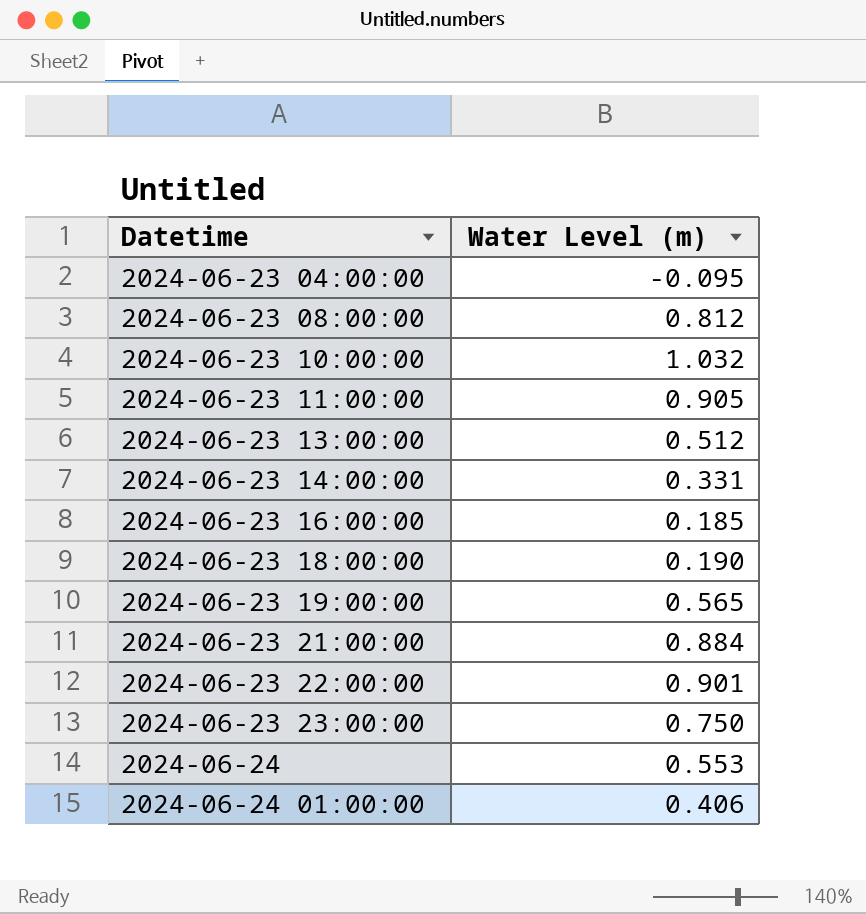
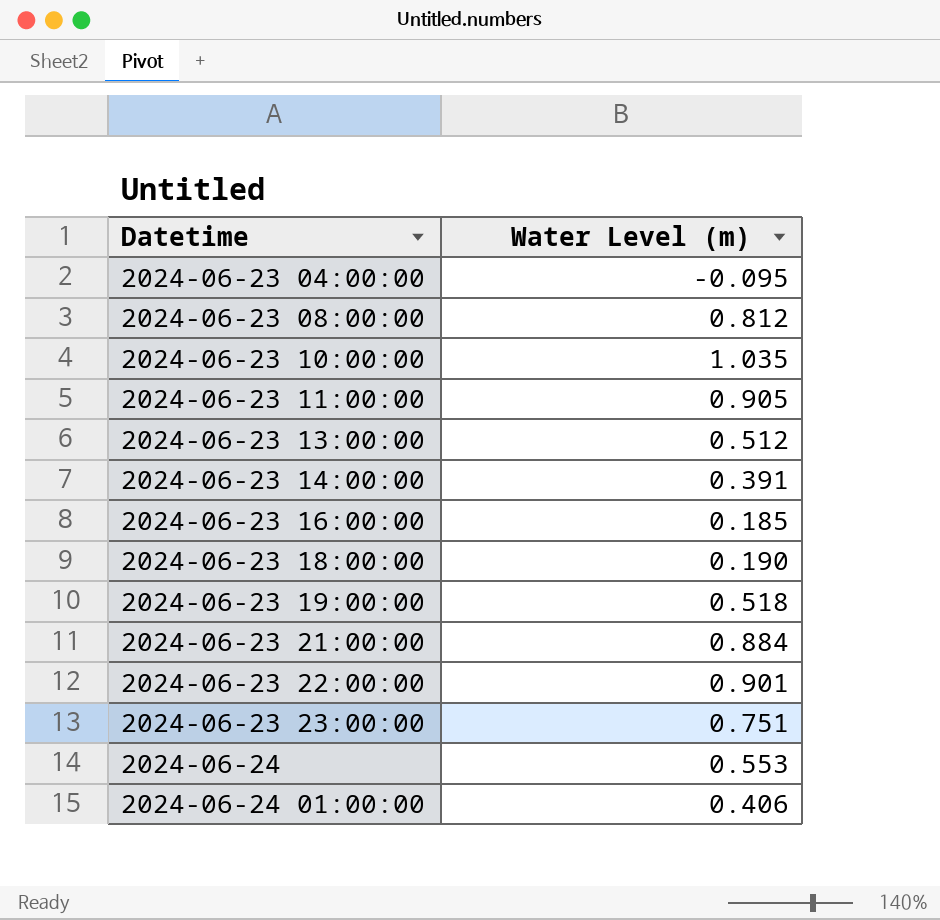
2024-06-23 10:00:00 | Water Level (m): 1.032 -> 1.035
2024-06-23 14:00:00 | Water Level (m): 0.331 -> 0.391
2024-06-23 19:00:00 | Water Level (m): 0.565 -> 0.518
2024-06-23 23:00:00 | Water Level (m): 0.750 -> 0.751

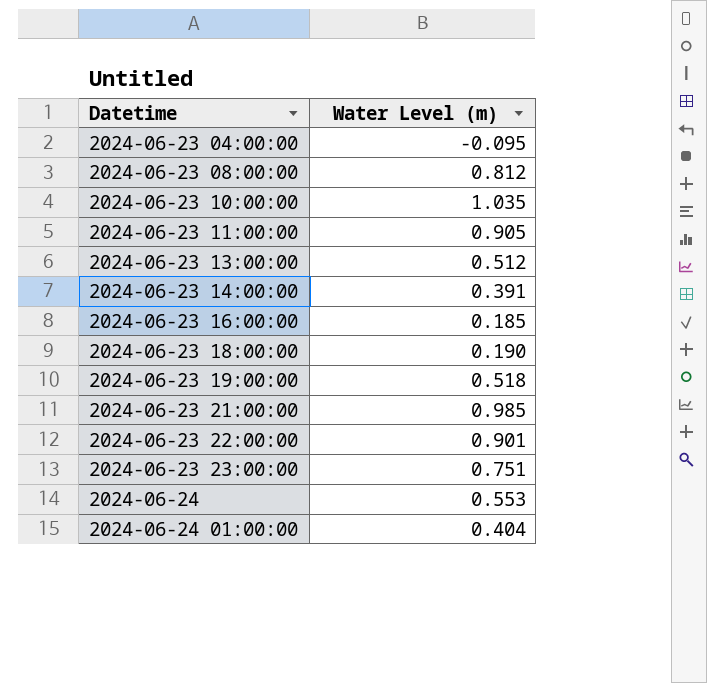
2024-06-23 21:00:00 | Water Level (m): 0.884 -> 0.985
2024-06-24 01:00:00 | Water Level (m): 0.406 -> 0.404

